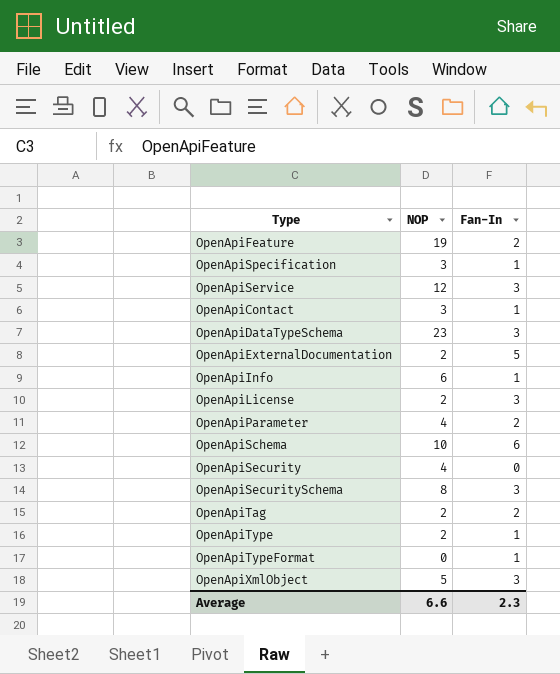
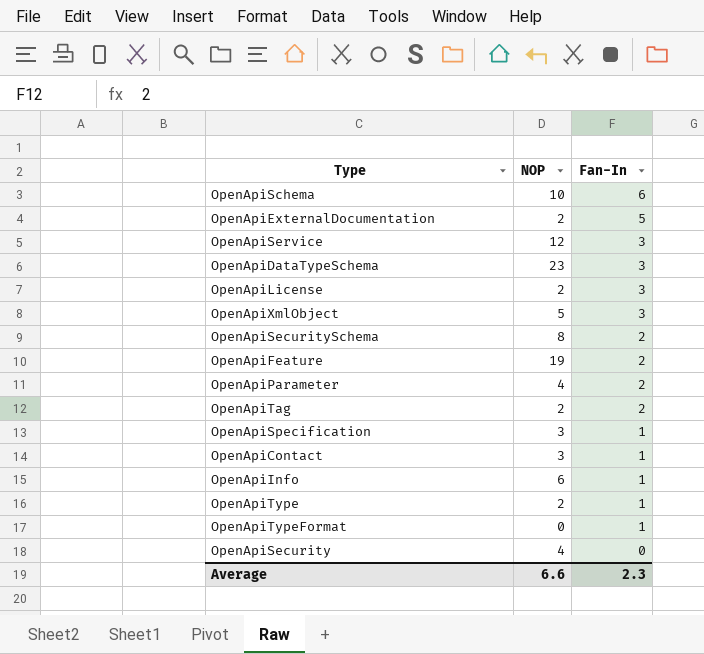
row order: none -> Fan-In descending
OpenApiSecuritySchema | Fan-In: 3 -> 2

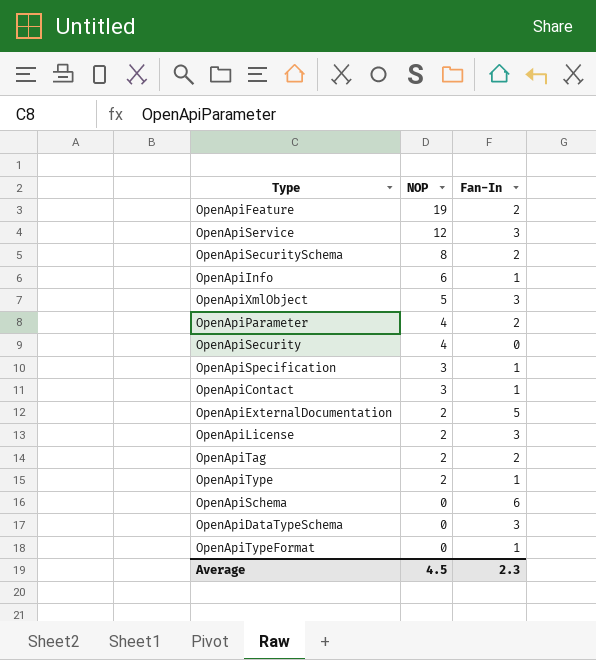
row order: Fan-In descending -> NOP descending
OpenApiSchema | NOP: 10 -> 0
OpenApiDataTypeSchema | NOP: 23 -> 0
Average | NOP: 6.6 -> 4.5

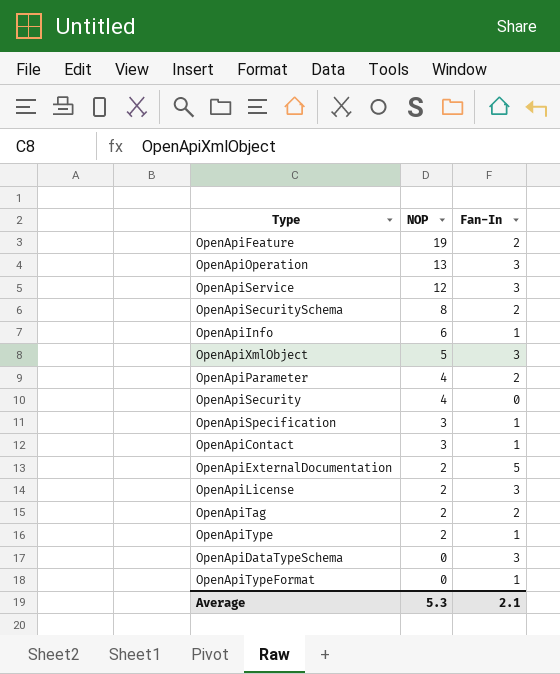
row OpenApiSchema: 0 | 6 -> none
row OpenApiOperation: none -> 13 | 3
Average | NOP: 4.5 -> 5.3
Average | Fan-In: 2.3 -> 2.1

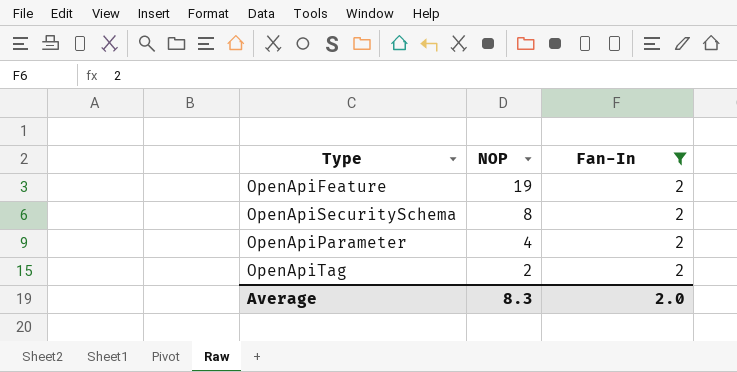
filter: none -> Fan-In = 2
Average | NOP: 5.3 -> 8.3
Average | Fan-In: 2.1 -> 2.0

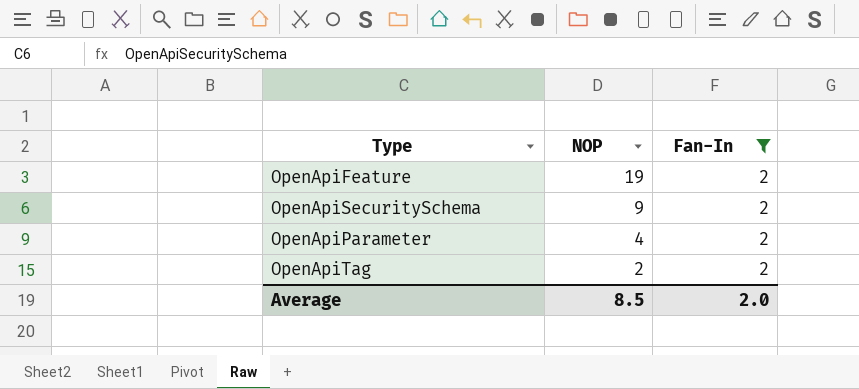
OpenApiSecuritySchema | NOP: 8 -> 9
Average | NOP: 8.3 -> 8.5

